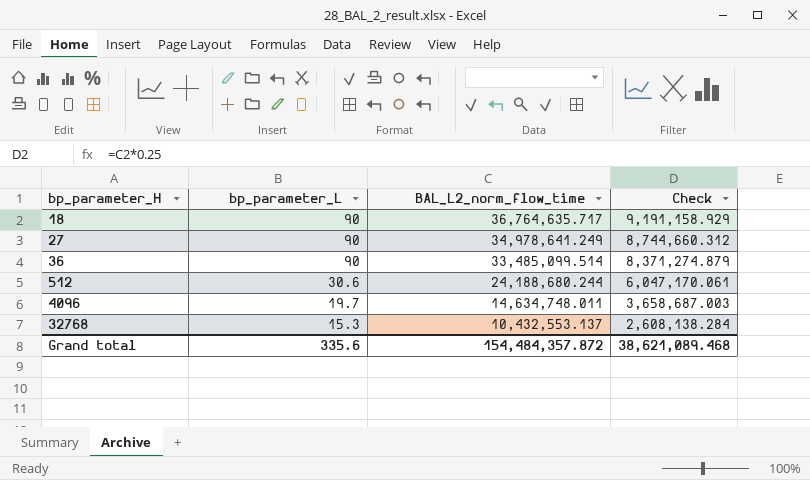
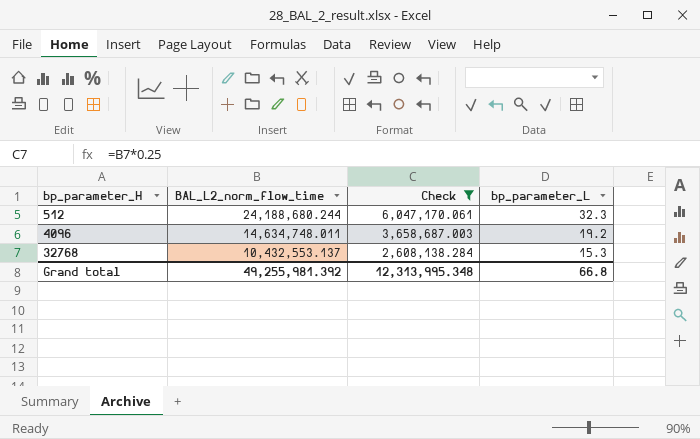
filter: none -> Check <= 6,047,170.061
column bp_parameter_L | position: 2 -> 4
512 | bp_parameter_L: 30.6 -> 32.3
4096 | bp_parameter_L: 19.7 -> 19.2
Grand total | BAL_L2_norm_flow_time: 154,484,357.872 -> 49,255,981.392
Grand total | Check: 38,621,089.468 -> 12,313,995.348
Grand total | bp_parameter_L: 335.6 -> 66.8

